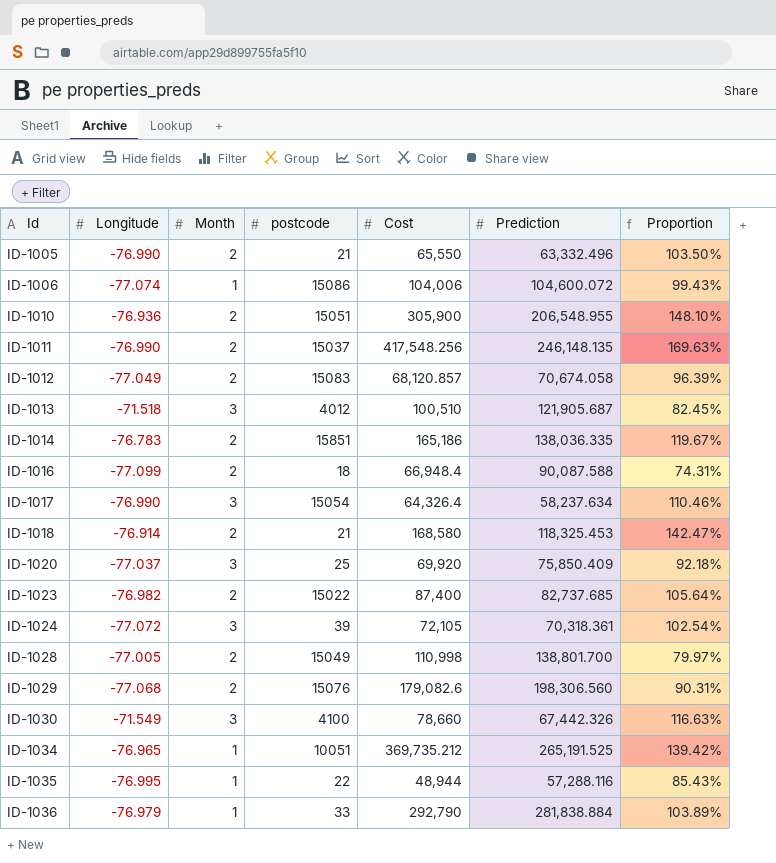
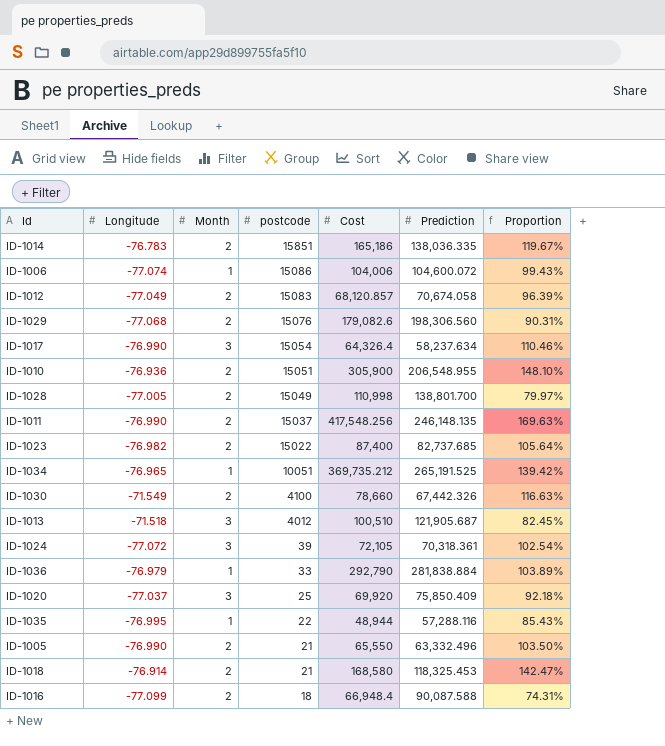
row order: Id ascending -> postcode descending
ID-1030 | Month: 3 -> 2

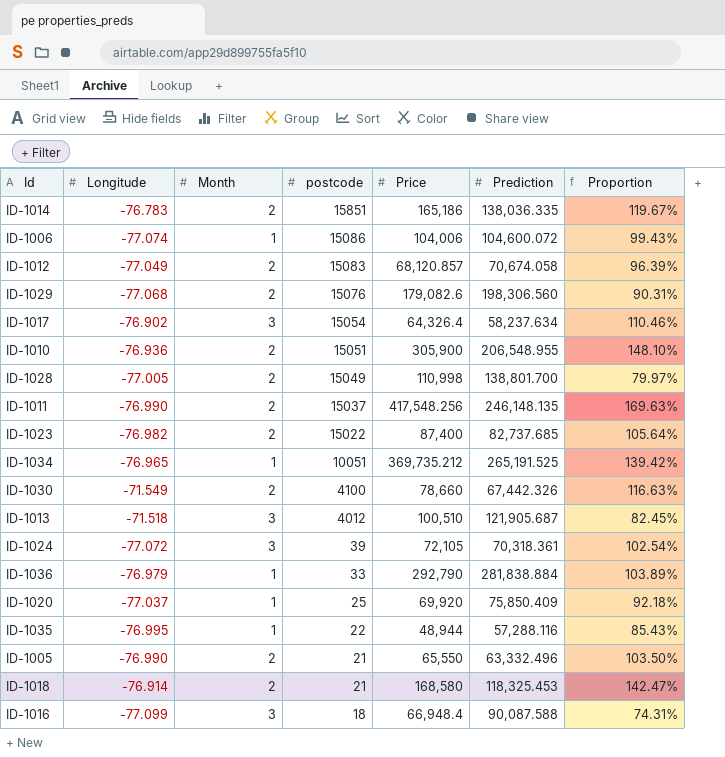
column name: Cost -> Price
ID-1017 | Longitude: -76.990 -> -76.902
ID-1020 | Month: 3 -> 1
ID-1016 | Month: 2 -> 3

